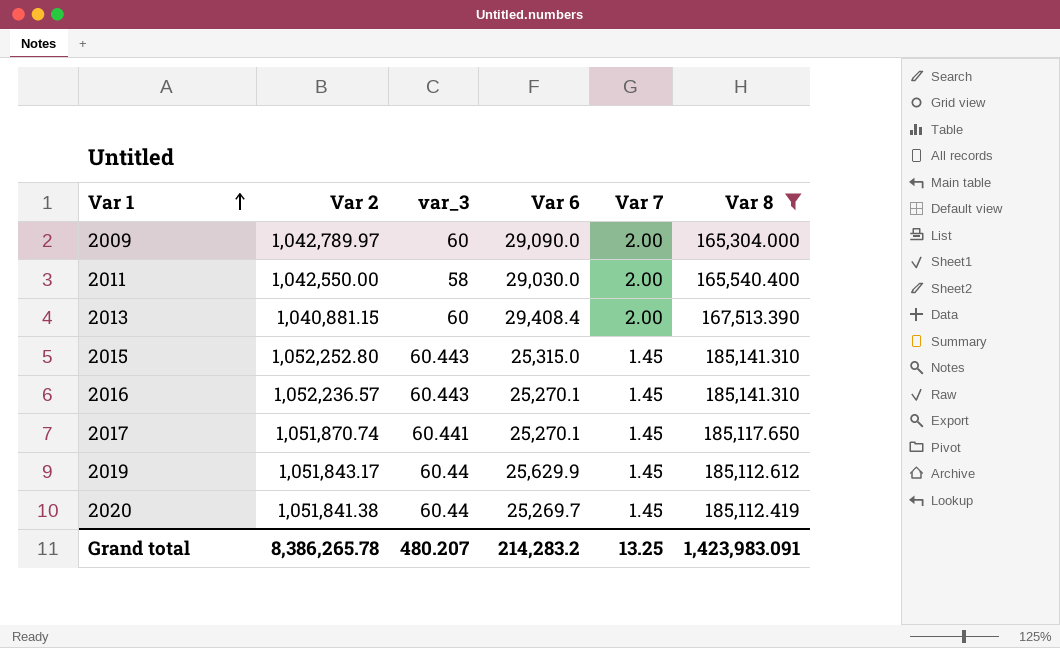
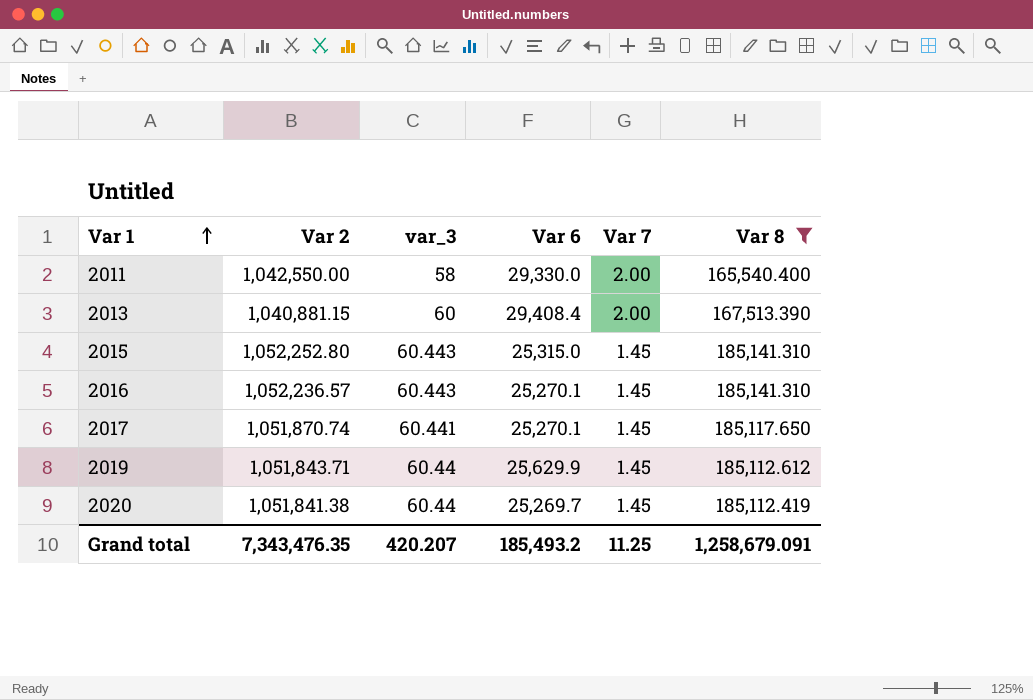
row 2009: 1,042,789.97 | 60 | 29,090.0 | 2.00 | 165,304.000 -> none
2011 | Var 6: 29,030.0 -> 29,330.0
2019 | Var 2: 1,051,843.17 -> 1,051,843.71
Grand total | Var 2: 8,386,265.78 -> 7,343,476.35
Grand total | var_3: 480.207 -> 420.207
Grand total | Var 6: 214,283.2 -> 185,493.2
Grand total | Var 7: 13.25 -> 11.25
Grand total | Var 8: 1,423,983.091 -> 1,258,679.091

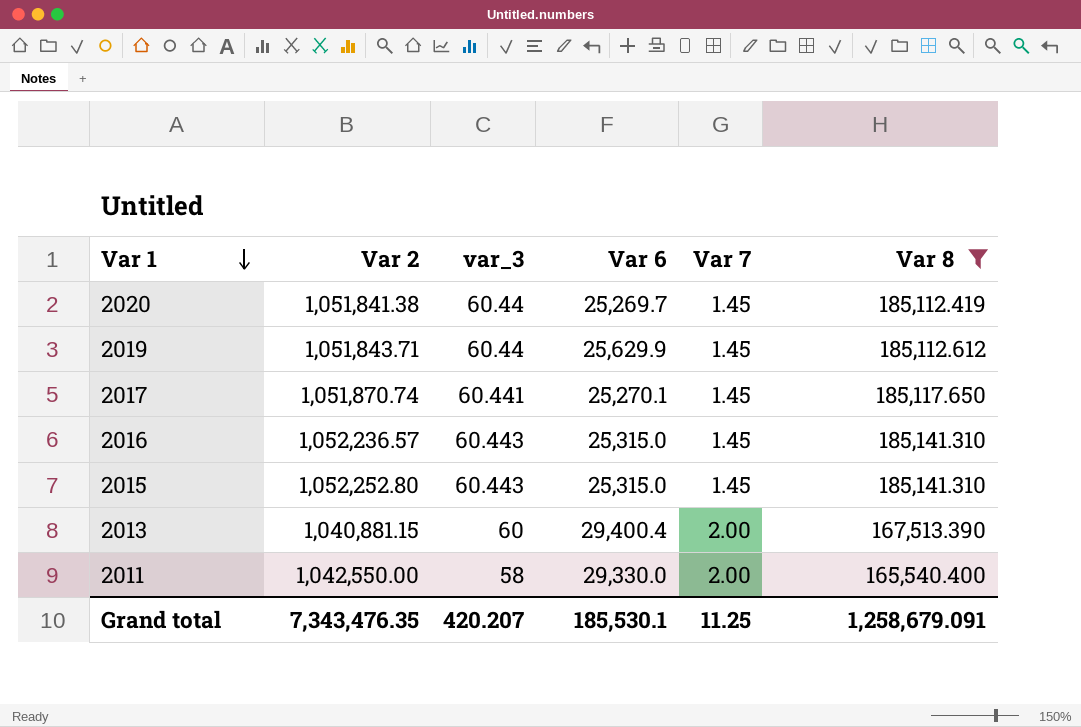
row order: Var 1 ascending -> Var 1 descending
2016 | Var 6: 25,270.1 -> 25,315.0
2013 | Var 6: 29,408.4 -> 29,400.4
Grand total | Var 6: 185,493.2 -> 185,530.1

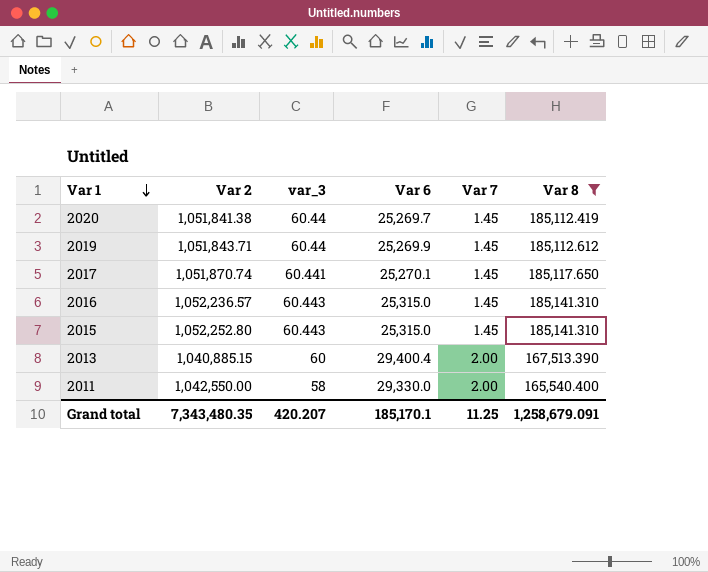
2019 | Var 6: 25,629.9 -> 25,269.9
2013 | Var 2: 1,040,881.15 -> 1,040,885.15
Grand total | Var 2: 7,343,476.35 -> 7,343,480.35
Grand total | Var 6: 185,530.1 -> 185,170.1

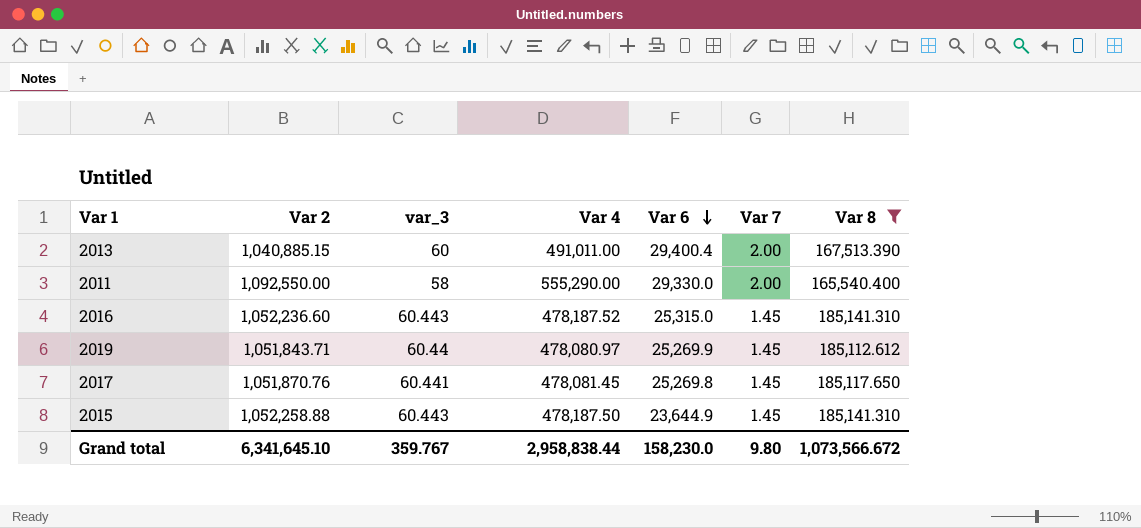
row order: Var 1 descending -> Var 6 descending
column Var 4 | position: none -> 4
row 2020: 1,051,841.38 | 60.44 | 25,269.7 | 1.45 | 185,112.419 -> none
2011 | Var 2: 1,042,550.00 -> 1,092,550.00
2016 | Var 2: 1,052,236.57 -> 1,052,236.60
2017 | Var 2: 1,051,870.74 -> 1,051,870.76
2017 | Var 6: 25,270.1 -> 25,269.8
2015 | Var 2: 1,052,252.80 -> 1,052,258.88
2015 | Var 6: 25,315.0 -> 23,644.9
Grand total | Var 2: 7,343,480.35 -> 6,341,645.10
Grand total | var_3: 420.207 -> 359.767
Grand total | Var 6: 185,170.1 -> 158,230.0
Grand total | Var 7: 11.25 -> 9.80
Grand total | Var 8: 1,258,679.091 -> 1,073,566.672

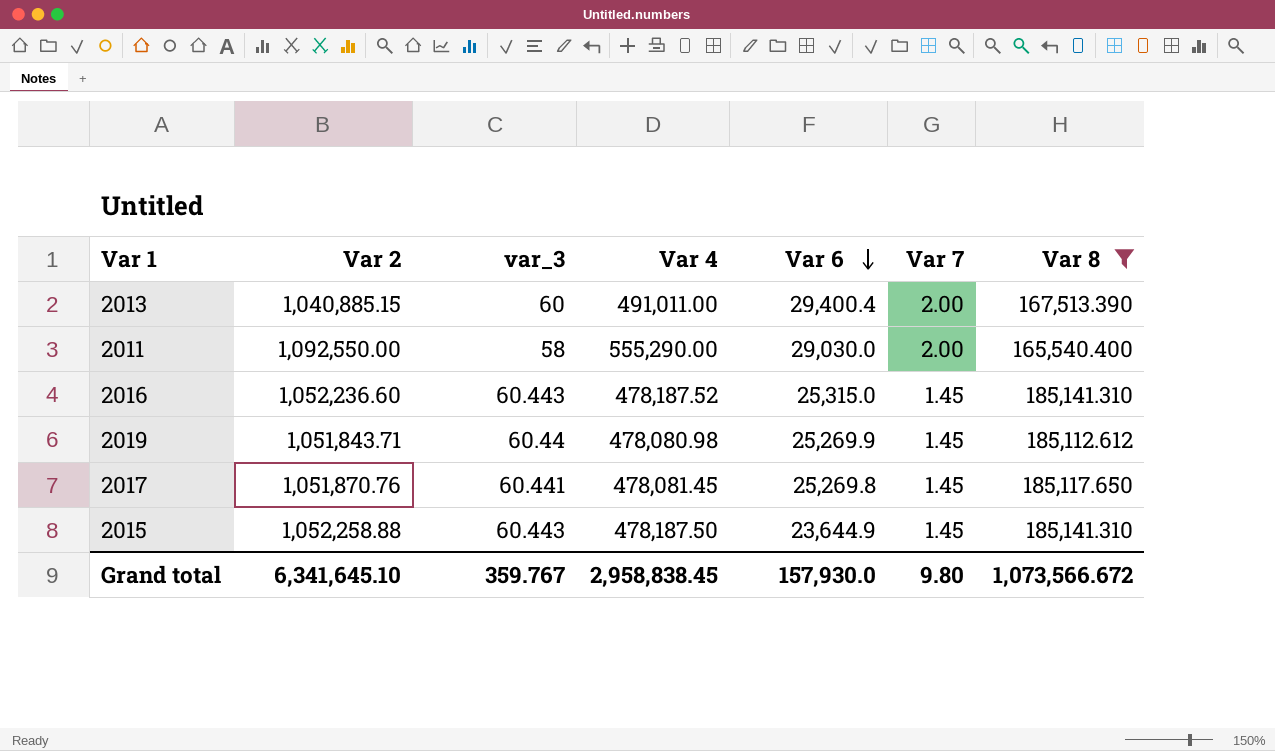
2011 | Var 6: 29,330.0 -> 29,030.0
2019 | Var 4: 478,080.97 -> 478,080.98
Grand total | Var 4: 2,958,838.44 -> 2,958,838.45
Grand total | Var 6: 158,230.0 -> 157,930.0

